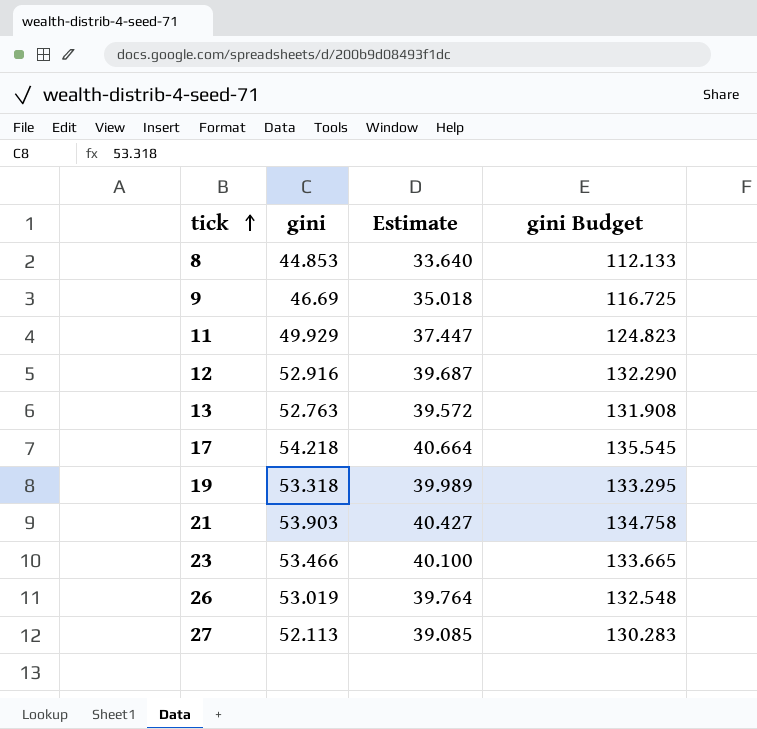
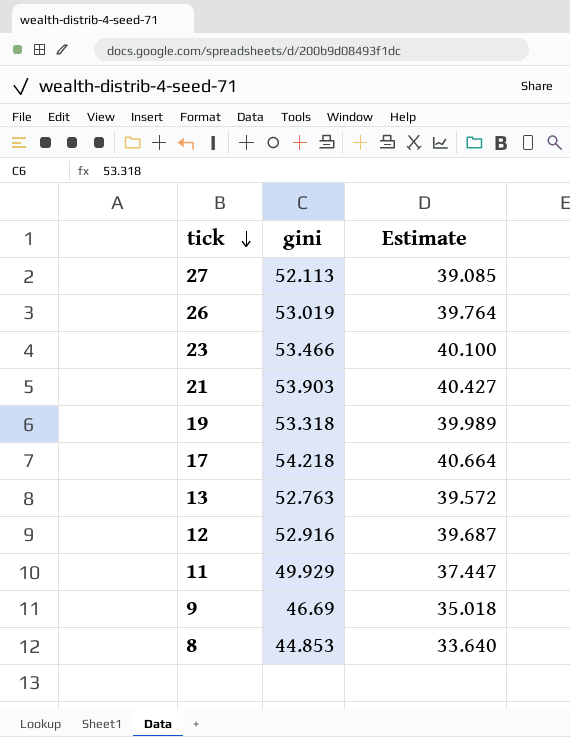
row order: tick ascending -> tick descending
column gini Budget | formula: [gini] * 2.5 -> none

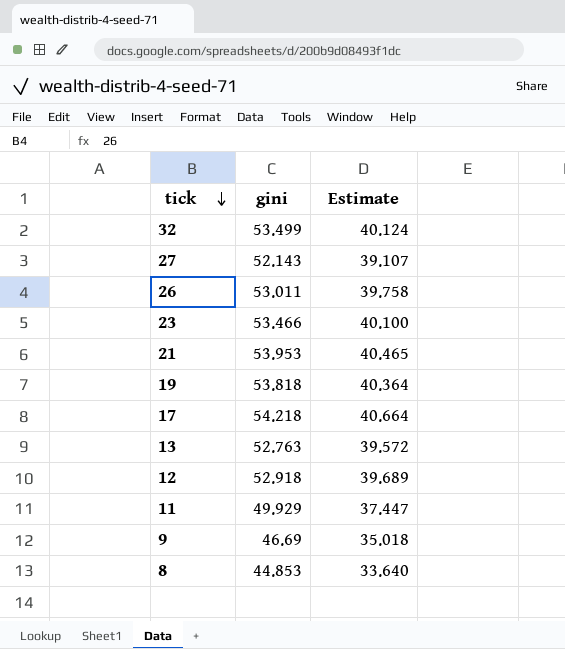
row 32: none -> 53.499 | 40.124
27 | gini: 52.113 -> 52.143
27 | Estimate: 39.085 -> 39.107
26 | gini: 53.019 -> 53.011
26 | Estimate: 39.764 -> 39.758
21 | gini: 53.903 -> 53.953
21 | Estimate: 40.427 -> 40.465
19 | gini: 53.318 -> 53.818
19 | Estimate: 39.989 -> 40.364
12 | gini: 52.916 -> 52.918
12 | Estimate: 39.687 -> 39.689

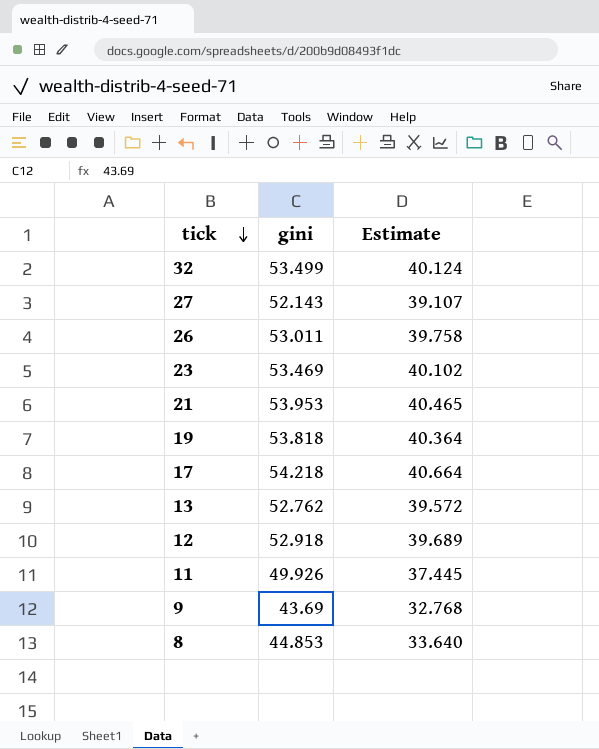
23 | gini: 53.466 -> 53.469
23 | Estimate: 40.100 -> 40.102
13 | gini: 52.763 -> 52.762
11 | gini: 49.929 -> 49.926
11 | Estimate: 37.447 -> 37.445
9 | gini: 46.69 -> 43.69
9 | Estimate: 35.018 -> 32.768

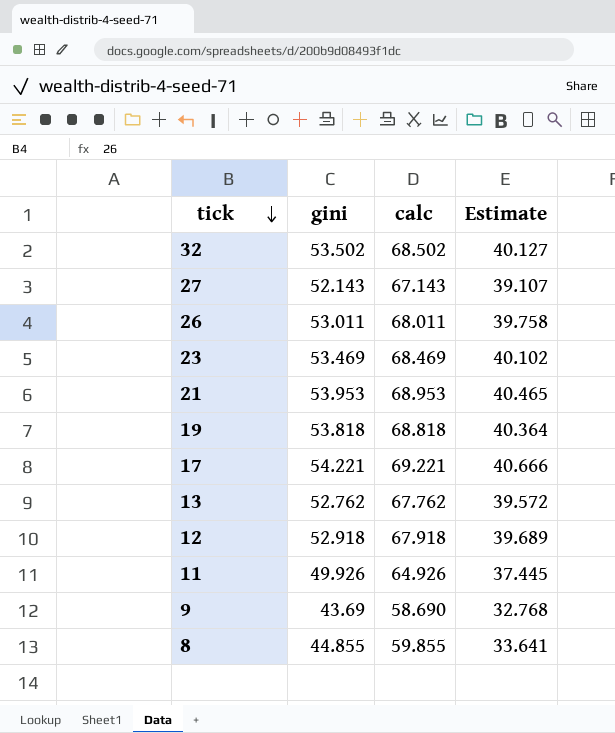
column calc | formula: none -> [gini] + 15
32 | gini: 53.499 -> 53.502
32 | Estimate: 40.124 -> 40.127
17 | gini: 54.218 -> 54.221
17 | Estimate: 40.664 -> 40.666
8 | gini: 44.853 -> 44.855
8 | Estimate: 33.640 -> 33.641

